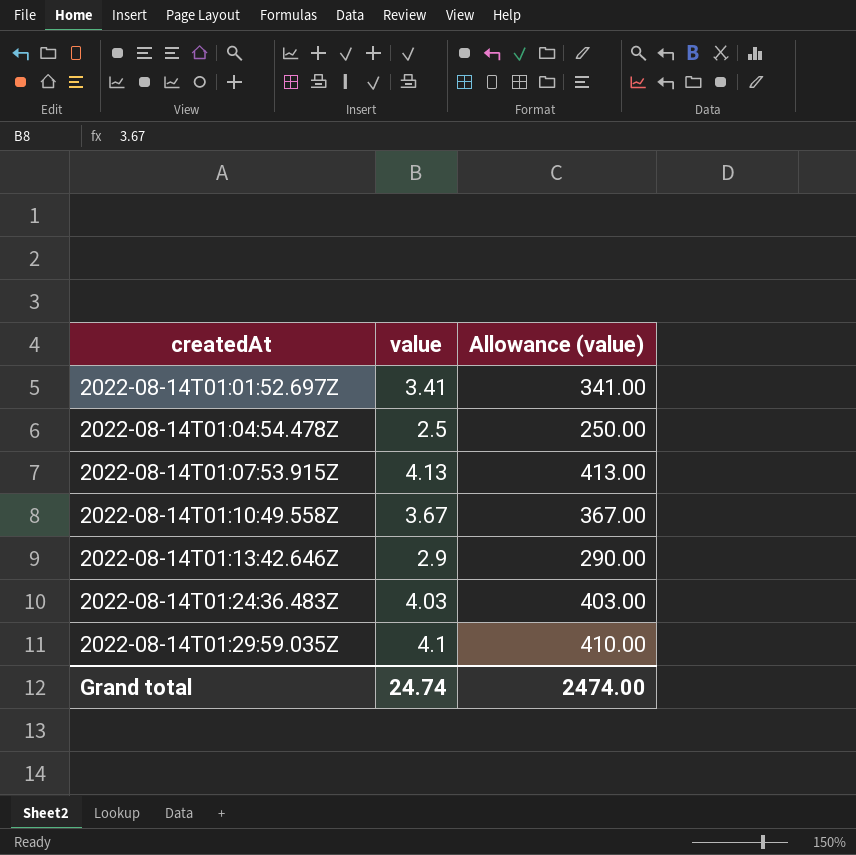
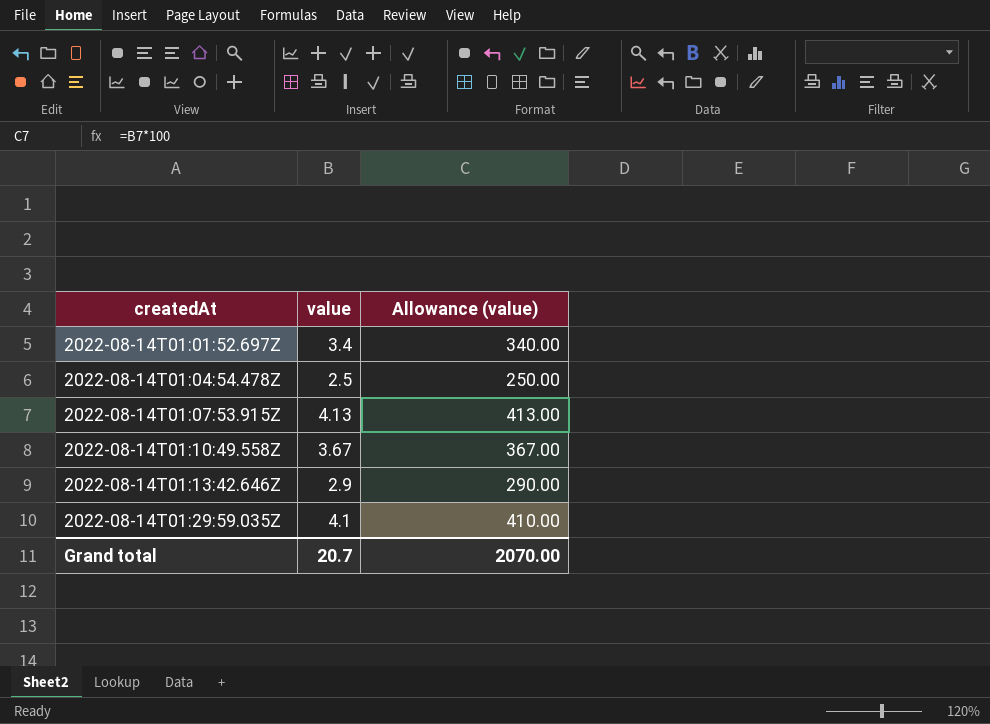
row 2022-08-14T01:24:36.483Z: 4.03 | 403.00 -> none
2022-08-14T01:01:52.697Z | value: 3.41 -> 3.4
2022-08-14T01:01:52.697Z | Allowance (value): 341.00 -> 340.00
Grand total | value: 24.74 -> 20.7
Grand total | Allowance (value): 2474.00 -> 2070.00

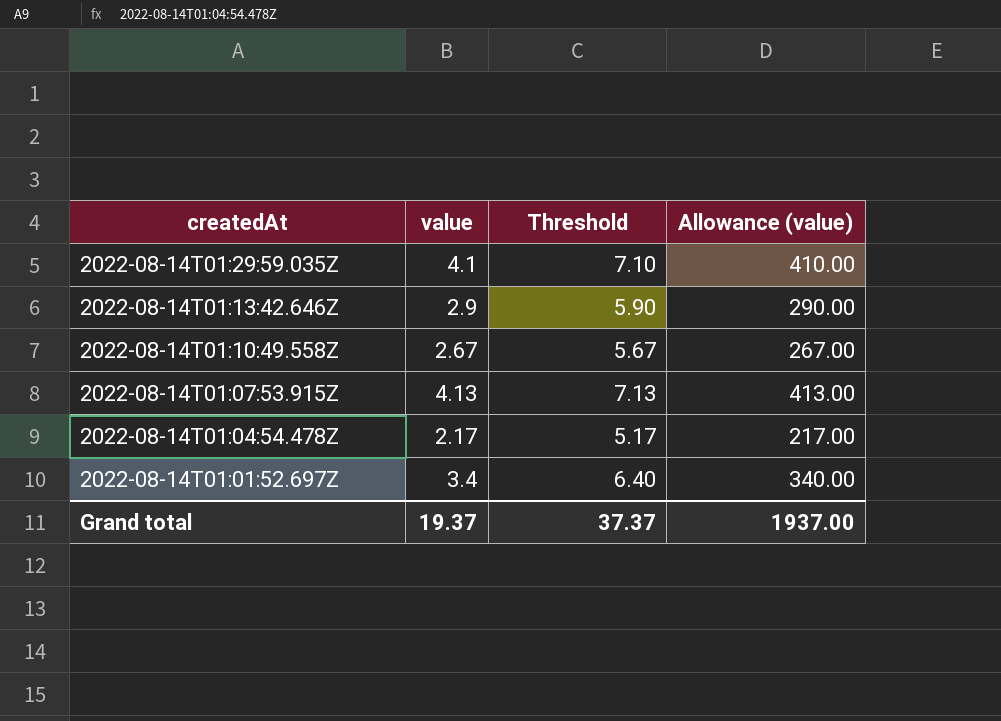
row order: createdAt ascending -> createdAt descending
column Threshold | formula: none -> [value] + 3
2022-08-14T01:10:49.558Z | value: 3.67 -> 2.67
2022-08-14T01:10:49.558Z | Allowance (value): 367.00 -> 267.00
2022-08-14T01:04:54.478Z | value: 2.5 -> 2.17
2022-08-14T01:04:54.478Z | Allowance (value): 250.00 -> 217.00
Grand total | value: 20.7 -> 19.37
Grand total | Allowance (value): 2070.00 -> 1937.00

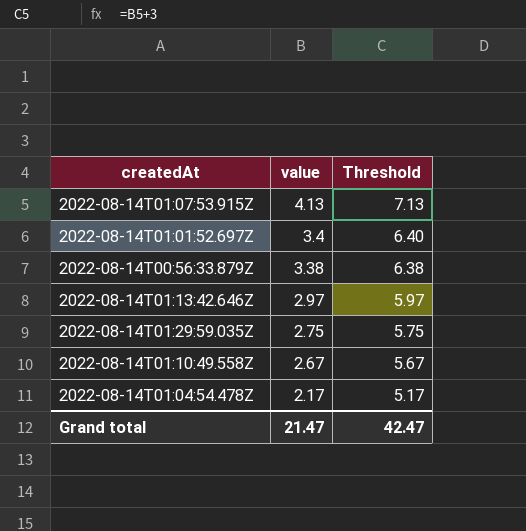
row order: createdAt descending -> value descending
column Allowance (value) | formula: [value] * 100 -> none
row 2022-08-14T00:56:33.879Z: none -> 3.38 | 6.38
2022-08-14T01:13:42.646Z | value: 2.9 -> 2.97
2022-08-14T01:13:42.646Z | Threshold: 5.90 -> 5.97
2022-08-14T01:29:59.035Z | value: 4.1 -> 2.75
2022-08-14T01:29:59.035Z | Threshold: 7.10 -> 5.75
Grand total | value: 19.37 -> 21.47
Grand total | Threshold: 37.37 -> 42.47

